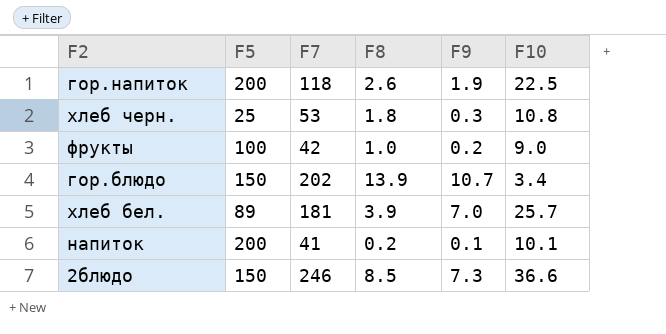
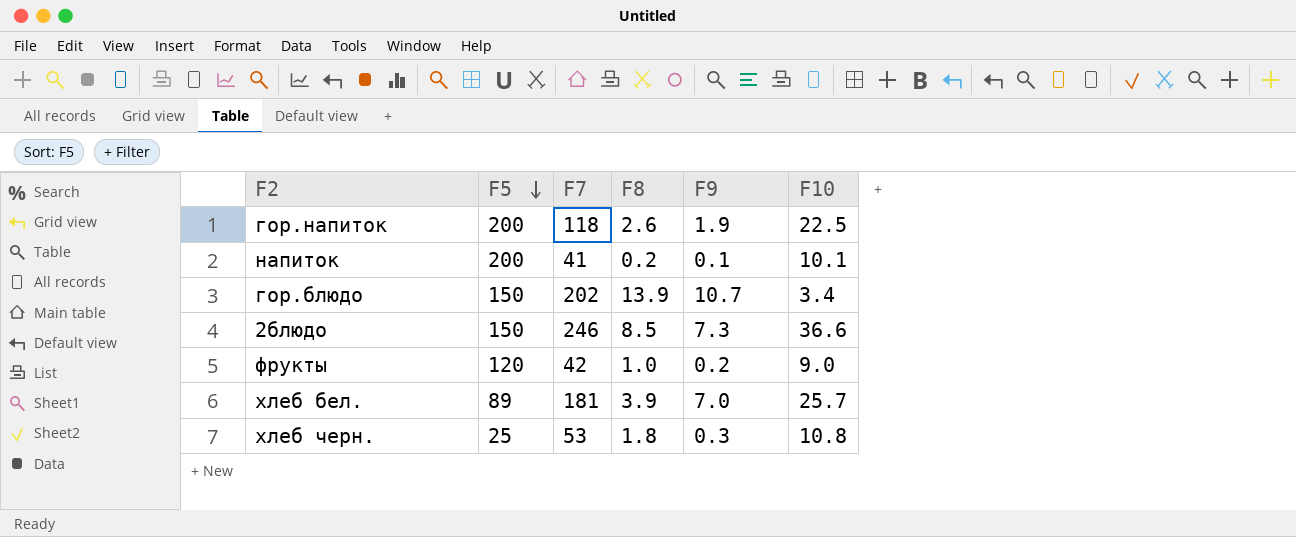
row order: none -> F5 descending
фрукты | F5: 100 -> 120

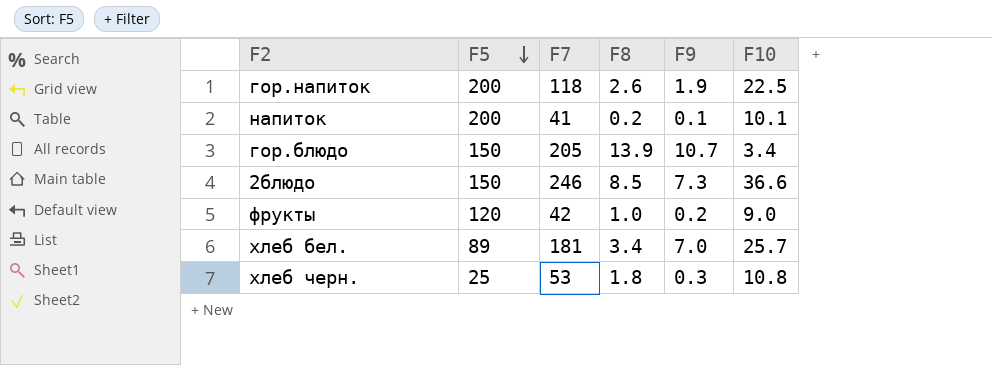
гор.блюдо | F7: 202 -> 205
хлеб бел. | F8: 3.9 -> 3.4

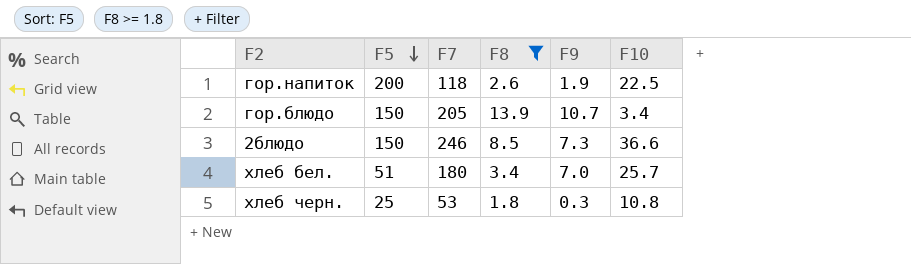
filter: none -> F8 >= 1.8
хлеб бел. | F5: 89 -> 51
хлеб бел. | F7: 181 -> 180

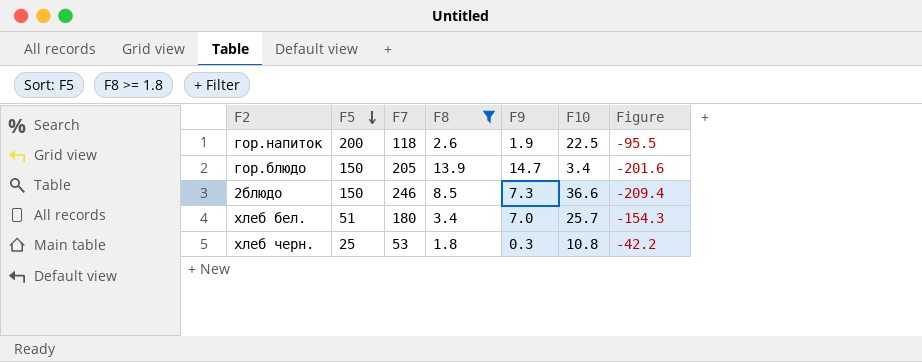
column Figure | formula: none -> [F10] - [F7]
гор.блюдо | F9: 10.7 -> 14.7

